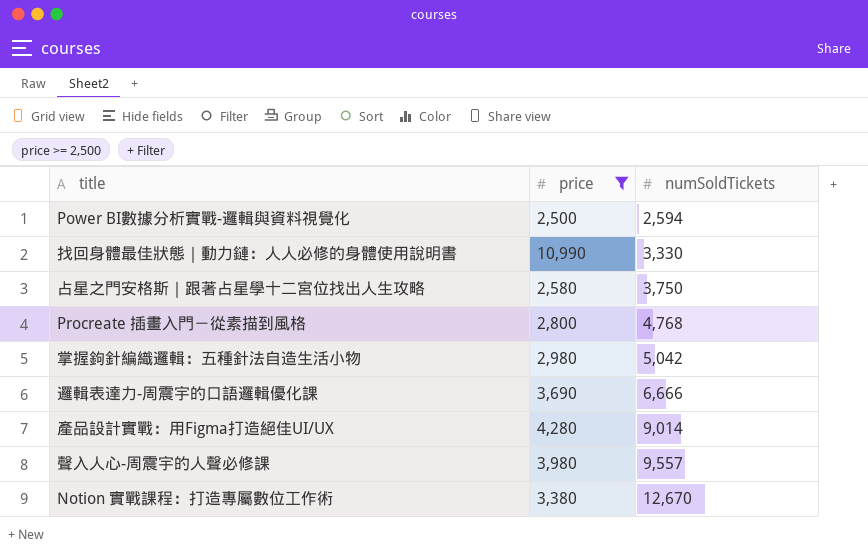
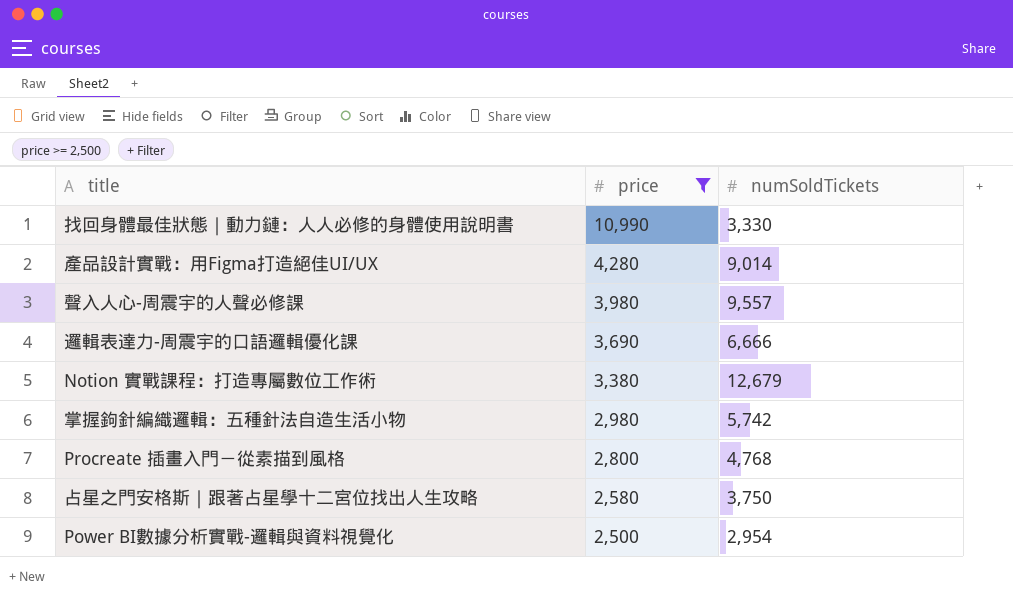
row order: numSoldTickets ascending -> price descending
Notion 實戰課程：打造專屬數位工作術 | numSoldTickets: 12,670 -> 12,679
掌握鉤針編織邏輯：五種針法自造生活小物 | numSoldTickets: 5,042 -> 5,742
Power BI數據分析實戰-邏輯與資料視覺化 | numSoldTickets: 2,594 -> 2,954

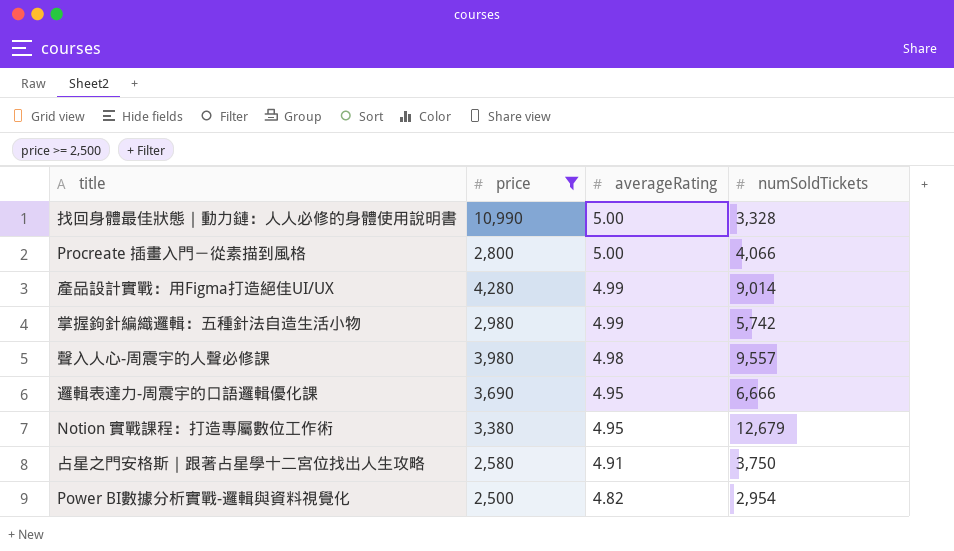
row order: price descending -> averageRating descending
column averageRating | position: none -> 3
找回身體最佳狀態｜動力鏈：人人必修的身體使用說明書 | numSoldTickets: 3,330 -> 3,328
Procreate 插畫入門－從素描到風格 | numSoldTickets: 4,768 -> 4,066

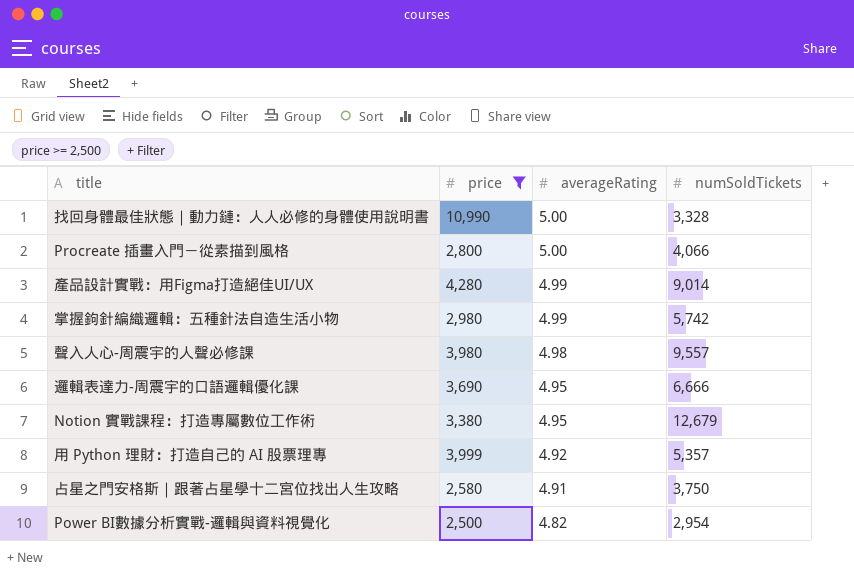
row 用 Python 理財：打造自己的 AI 股票理專: none -> 3,999 | 4.92 | 5,357

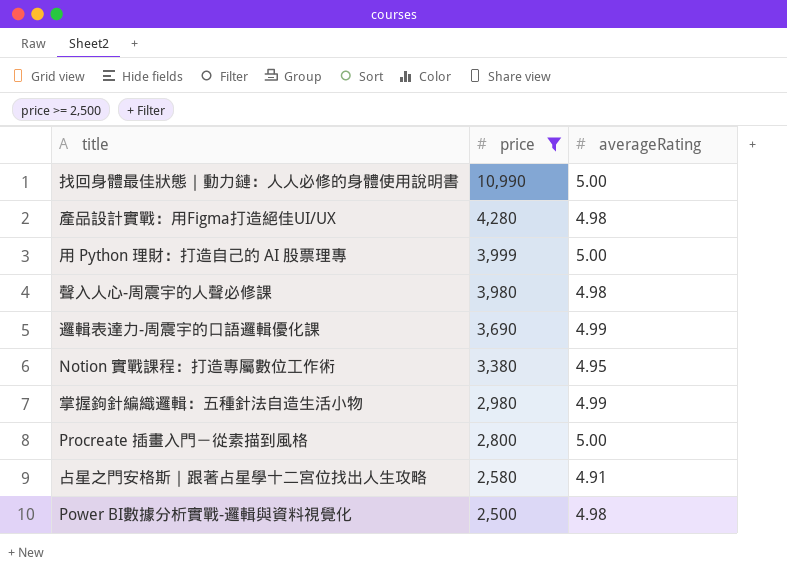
row order: averageRating descending -> price descending
column numSoldTickets | position: 4 -> none
產品設計實戰：用Figma打造絕佳UI/UX | averageRating: 4.99 -> 4.98
用 Python 理財：打造自己的 AI 股票理專 | averageRating: 4.92 -> 5.00
邏輯表達力-周震宇的口語邏輯優化課 | averageRating: 4.95 -> 4.99
Power BI數據分析實戰-邏輯與資料視覺化 | averageRating: 4.82 -> 4.98

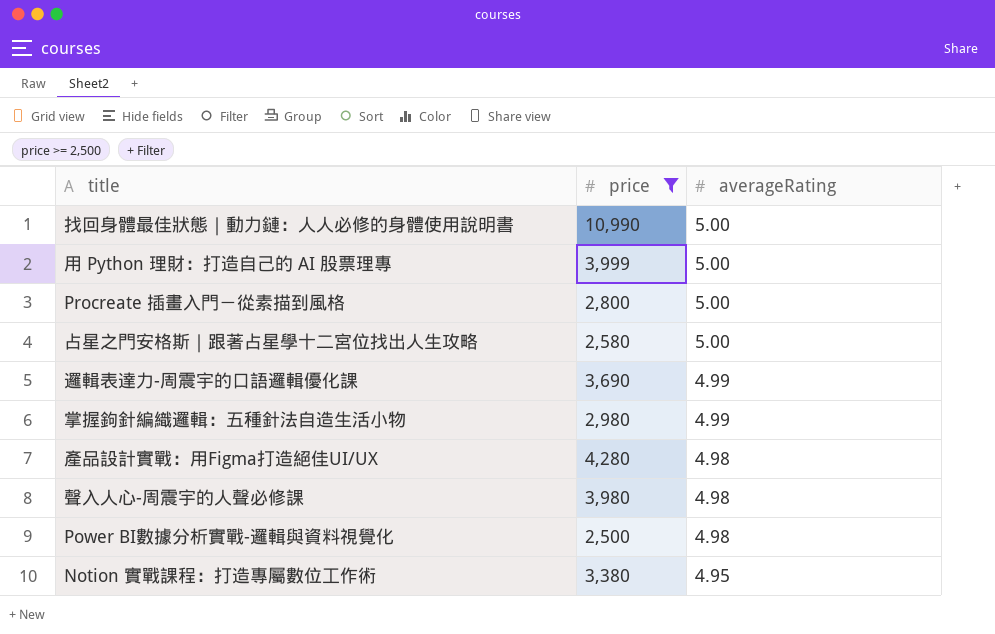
row order: price descending -> averageRating descending
占星之門安格斯｜跟著占星學十二宮位找出人生攻略 | averageRating: 4.91 -> 5.00

